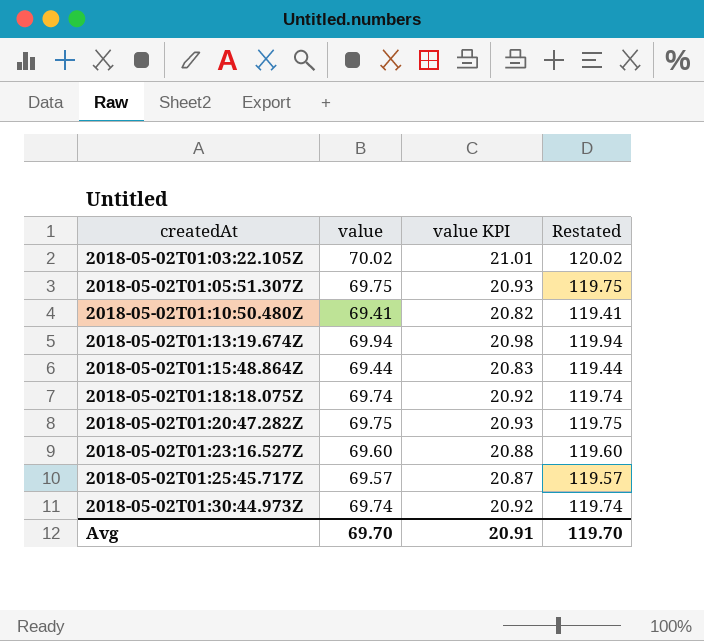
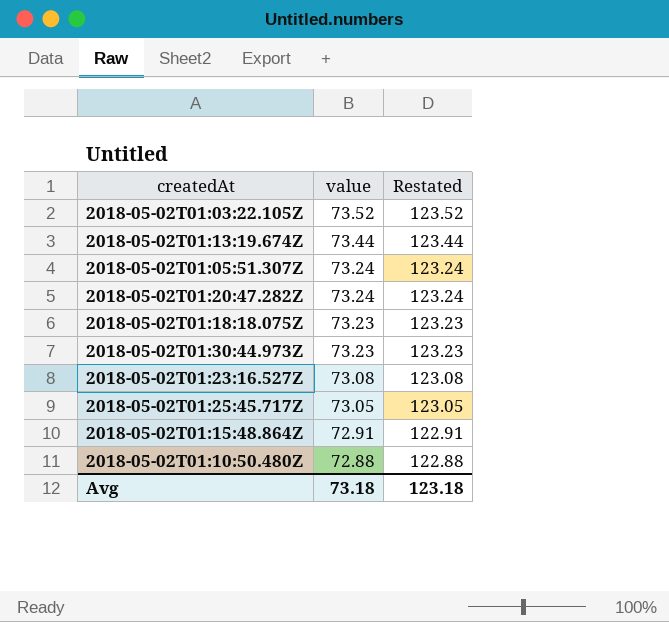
row order: createdAt ascending -> value descending
column value KPI | formula: [value] * 0.3 -> none
2018-05-02T01:03:22.105Z | value: 70.02 -> 73.52
2018-05-02T01:03:22.105Z | Restated: 120.02 -> 123.52
2018-05-02T01:13:19.674Z | value: 69.94 -> 73.44
2018-05-02T01:13:19.674Z | Restated: 119.94 -> 123.44
2018-05-02T01:05:51.307Z | value: 69.75 -> 73.24
2018-05-02T01:05:51.307Z | Restated: 119.75 -> 123.24
2018-05-02T01:20:47.282Z | value: 69.75 -> 73.24
2018-05-02T01:20:47.282Z | Restated: 119.75 -> 123.24
2018-05-02T01:18:18.075Z | value: 69.74 -> 73.23
2018-05-02T01:18:18.075Z | Restated: 119.74 -> 123.23
2018-05-02T01:30:44.973Z | value: 69.74 -> 73.23
2018-05-02T01:30:44.973Z | Restated: 119.74 -> 123.23
2018-05-02T01:23:16.527Z | value: 69.60 -> 73.08
2018-05-02T01:23:16.527Z | Restated: 119.60 -> 123.08
2018-05-02T01:25:45.717Z | value: 69.57 -> 73.05
2018-05-02T01:25:45.717Z | Restated: 119.57 -> 123.05
2018-05-02T01:15:48.864Z | value: 69.44 -> 72.91
2018-05-02T01:15:48.864Z | Restated: 119.44 -> 122.91
2018-05-02T01:10:50.480Z | value: 69.41 -> 72.88
2018-05-02T01:10:50.480Z | Restated: 119.41 -> 122.88
Avg | value: 69.70 -> 73.18
Avg | Restated: 119.70 -> 123.18

